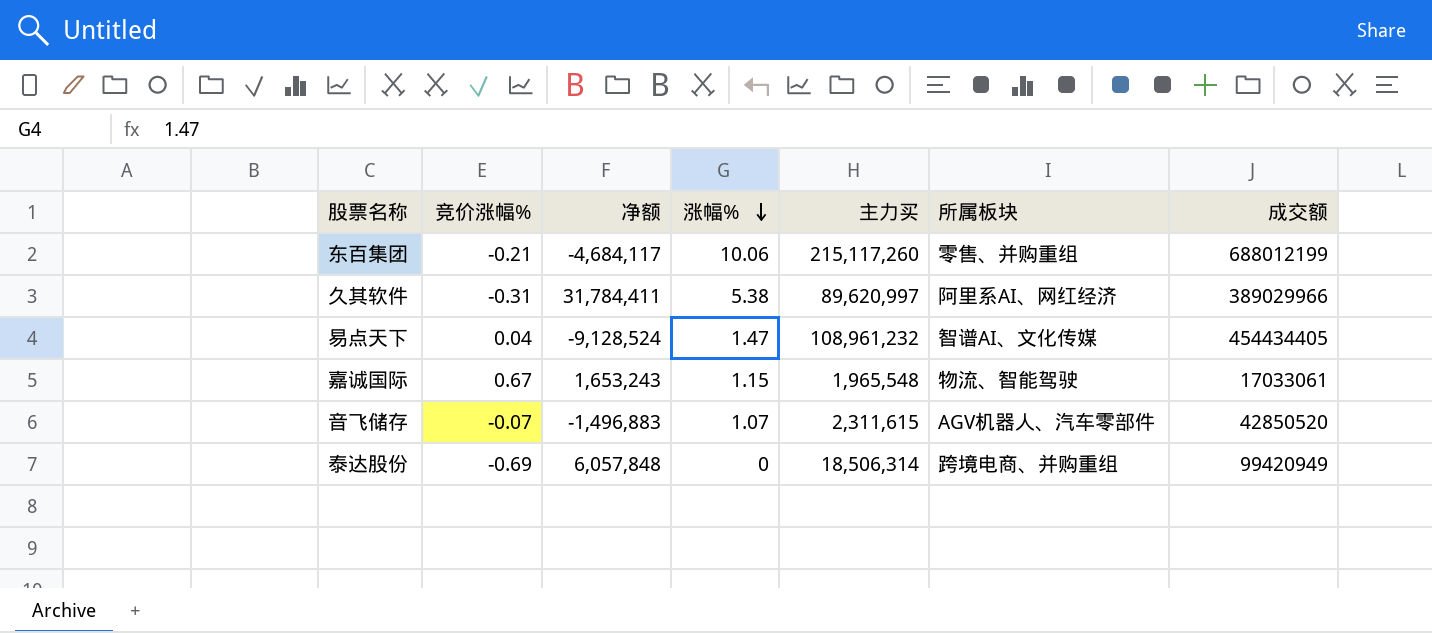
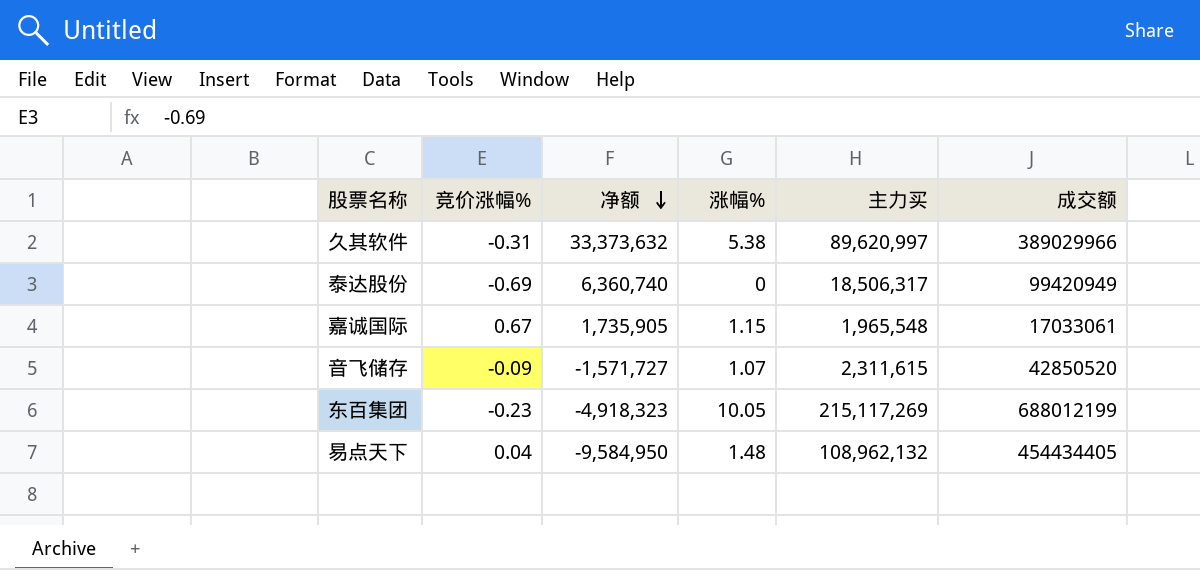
row order: 涨幅% descending -> 净额 descending
column 所属板块 | position: 6 -> none
久其软件 | 净额: 31,784,411 -> 33,373,632
泰达股份 | 净额: 6,057,848 -> 6,360,740
泰达股份 | 主力买: 18,506,314 -> 18,506,317
嘉诚国际 | 净额: 1,653,243 -> 1,735,905
音飞储存 | 竞价涨幅%: -0.07 -> -0.09
音飞储存 | 净额: -1,496,883 -> -1,571,727
东百集团 | 竞价涨幅%: -0.21 -> -0.23
东百集团 | 净额: -4,684,117 -> -4,918,323
东百集团 | 涨幅%: 10.06 -> 10.05
东百集团 | 主力买: 215,117,260 -> 215,117,269
易点天下 | 净额: -9,128,524 -> -9,584,950
易点天下 | 涨幅%: 1.47 -> 1.48
易点天下 | 主力买: 108,961,232 -> 108,962,132

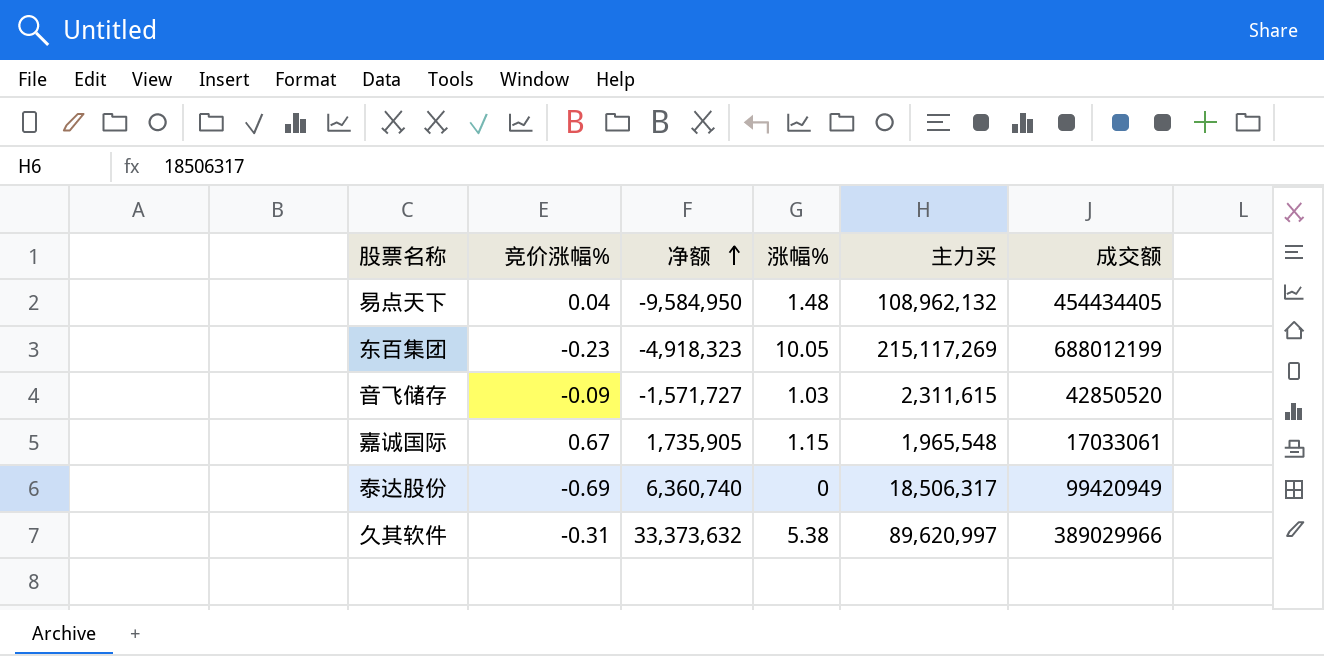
row order: 净额 descending -> 净额 ascending
音飞储存 | 涨幅%: 1.07 -> 1.03

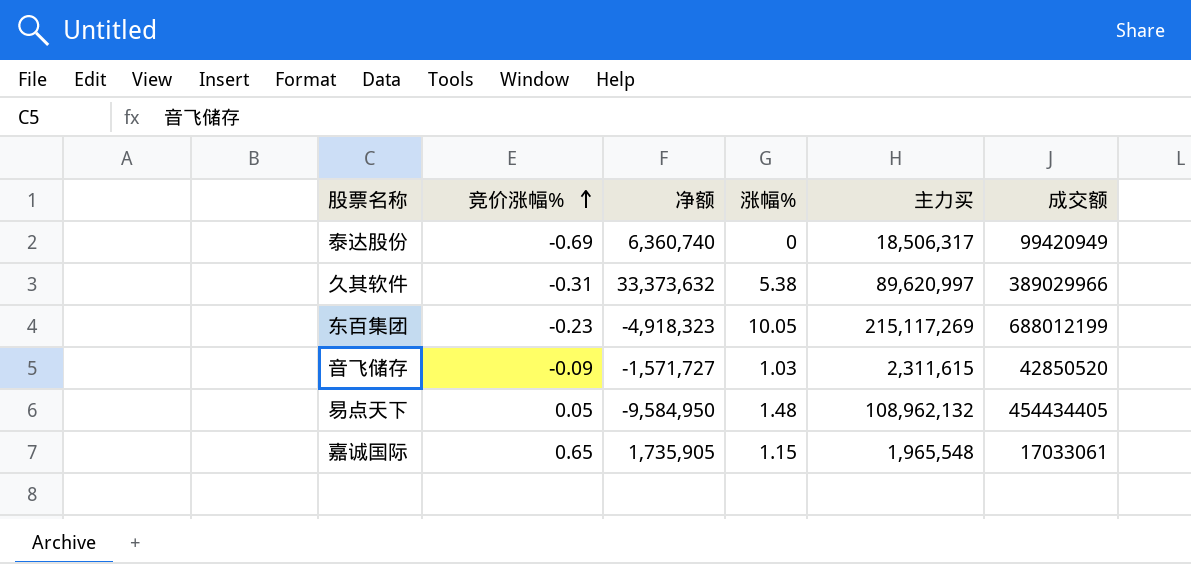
row order: 净额 ascending -> 竞价涨幅% ascending
易点天下 | 竞价涨幅%: 0.04 -> 0.05
嘉诚国际 | 竞价涨幅%: 0.67 -> 0.65

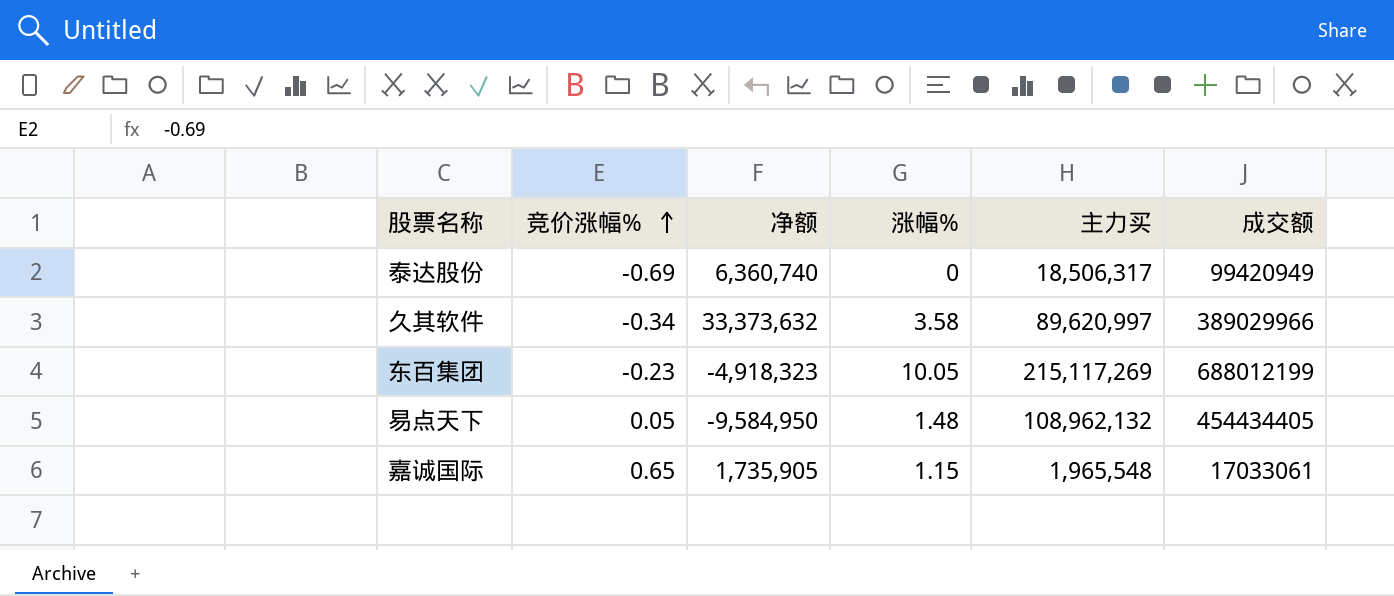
row 音飞储存: -0.09 | -1,571,727 | 1.03 | 2,311,615 | 42850520 -> none
久其软件 | 竞价涨幅%: -0.31 -> -0.34
久其软件 | 涨幅%: 5.38 -> 3.58

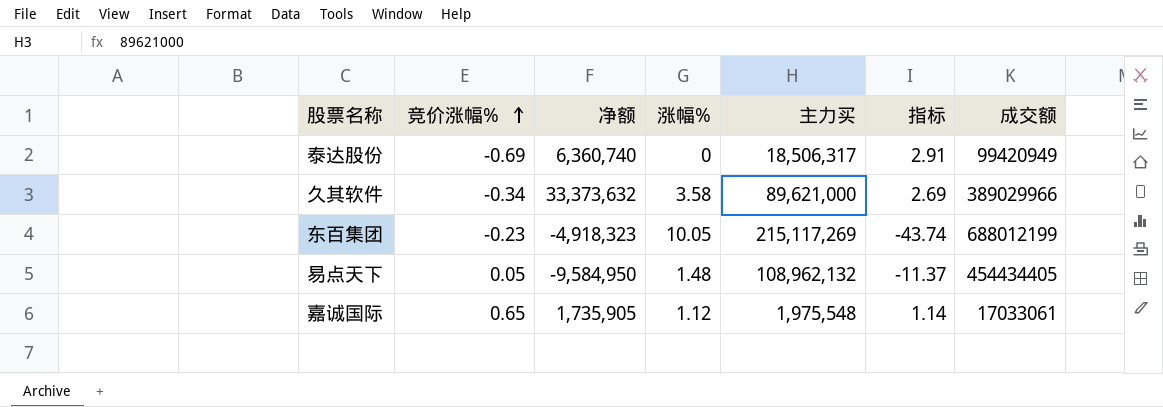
column 指标 | formula: none -> [主力买] / [净额]
久其软件 | 主力买: 89,620,997 -> 89,621,000
嘉诚国际 | 涨幅%: 1.15 -> 1.12
嘉诚国际 | 主力买: 1,965,548 -> 1,975,548

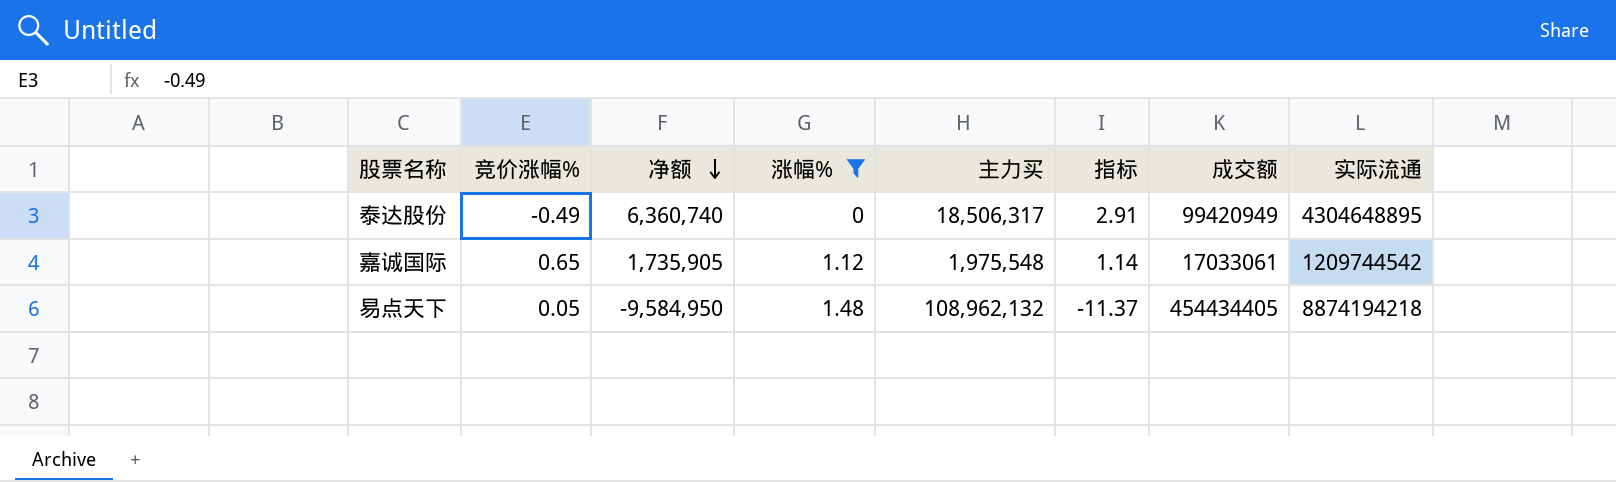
filter: none -> 涨幅% <= 1.48
row order: 竞价涨幅% ascending -> 净额 descending
column 实际流通 | position: none -> 8
泰达股份 | 竞价涨幅%: -0.69 -> -0.49

